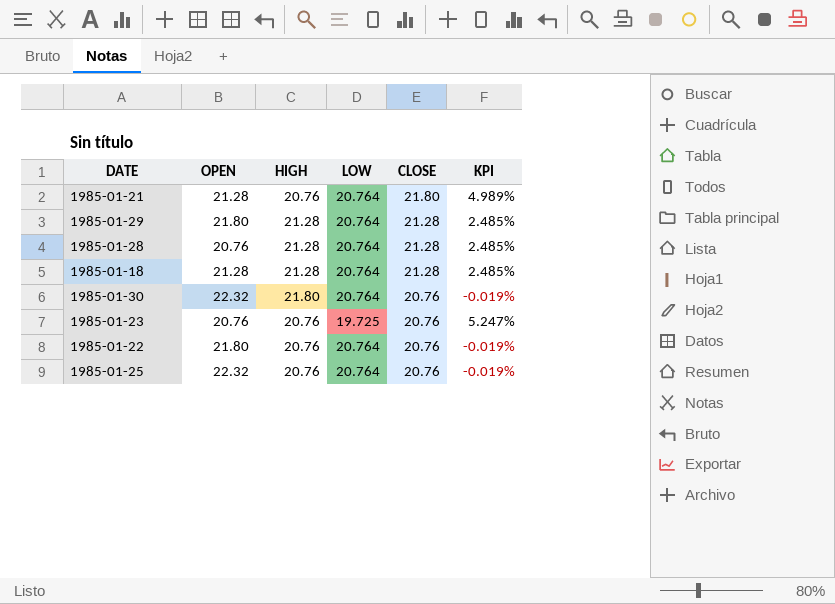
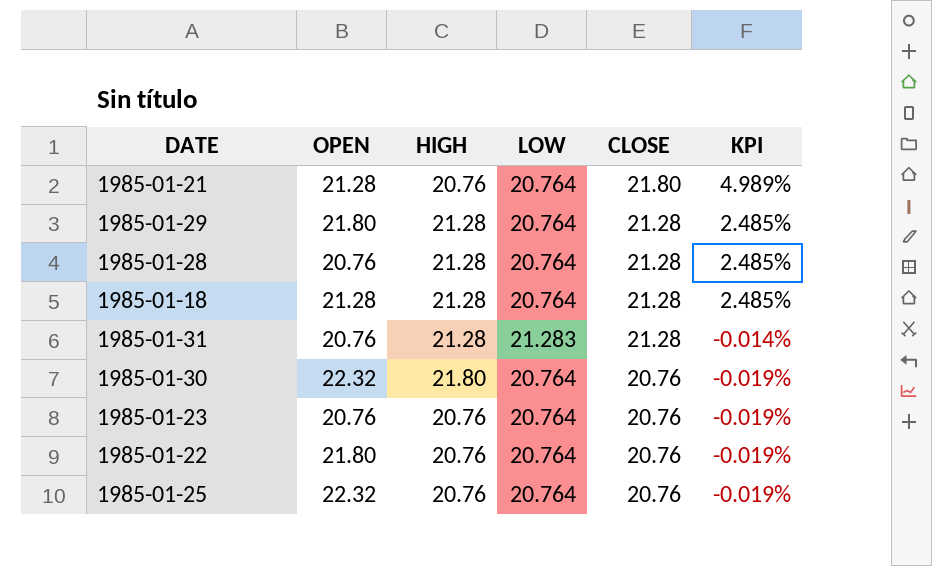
row 1985-01-31: none -> 20.76 | 21.28 | 21.283 | 21.28 | -0.014%
1985-01-23 | LOW: 19.725 -> 20.764
1985-01-23 | KPI: 5.247% -> -0.019%

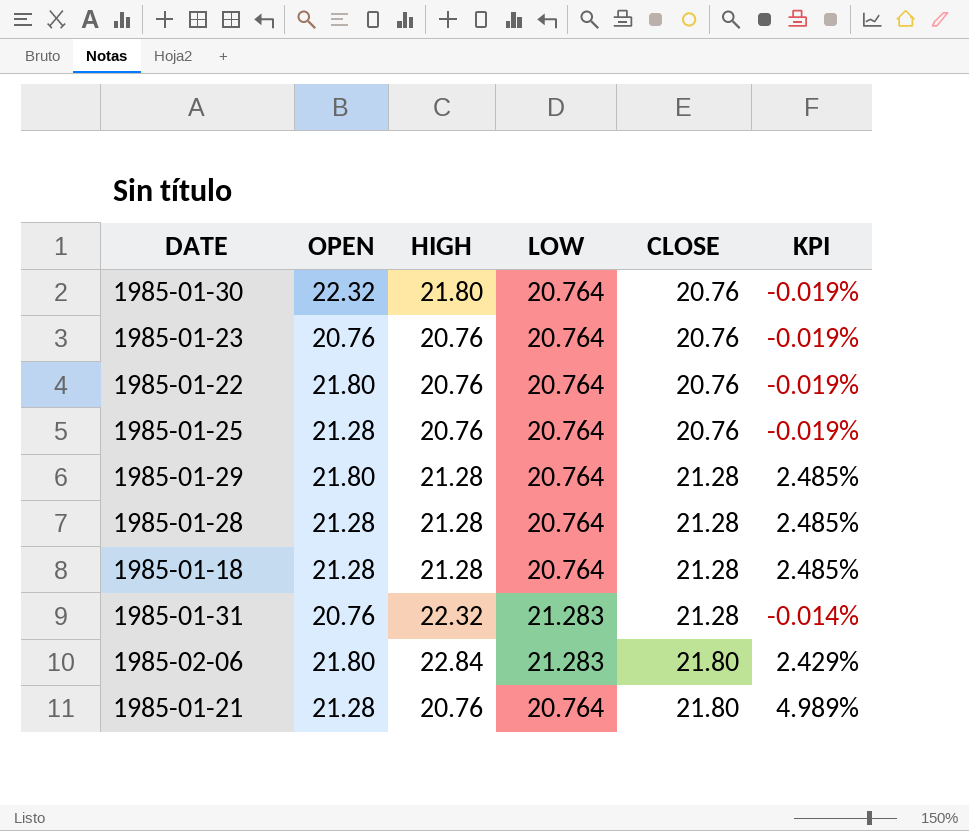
row order: CLOSE descending -> CLOSE ascending
1985-01-25 | OPEN: 22.32 -> 21.28
1985-01-28 | OPEN: 20.76 -> 21.28
1985-01-31 | HIGH: 21.28 -> 22.32
row 1985-02-06: none -> 21.80 | 22.84 | 21.283 | 21.80 | 2.429%

